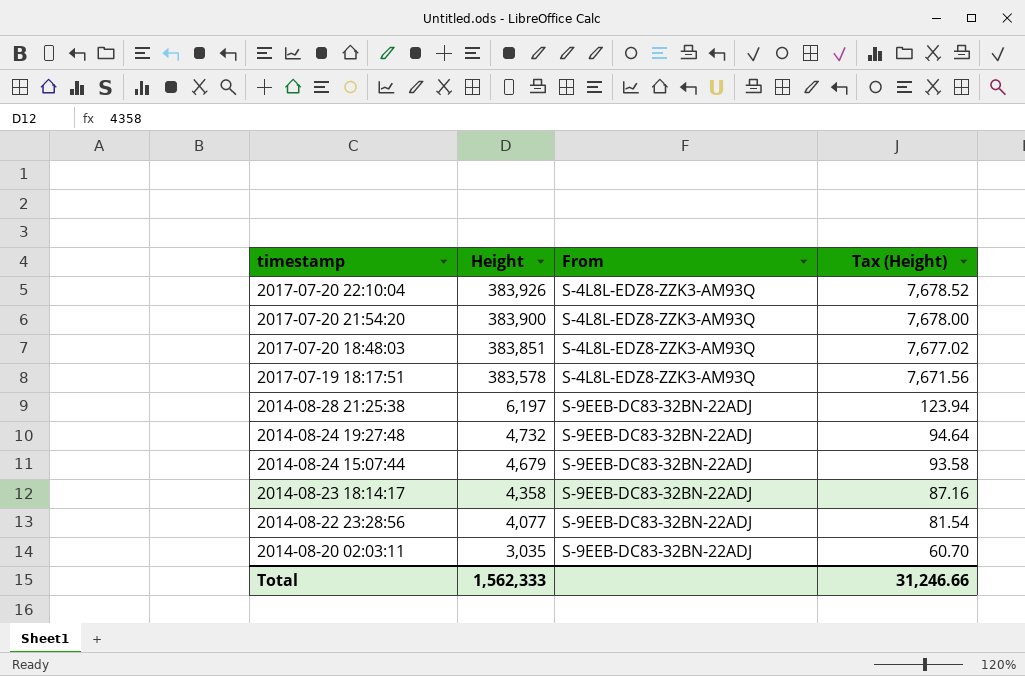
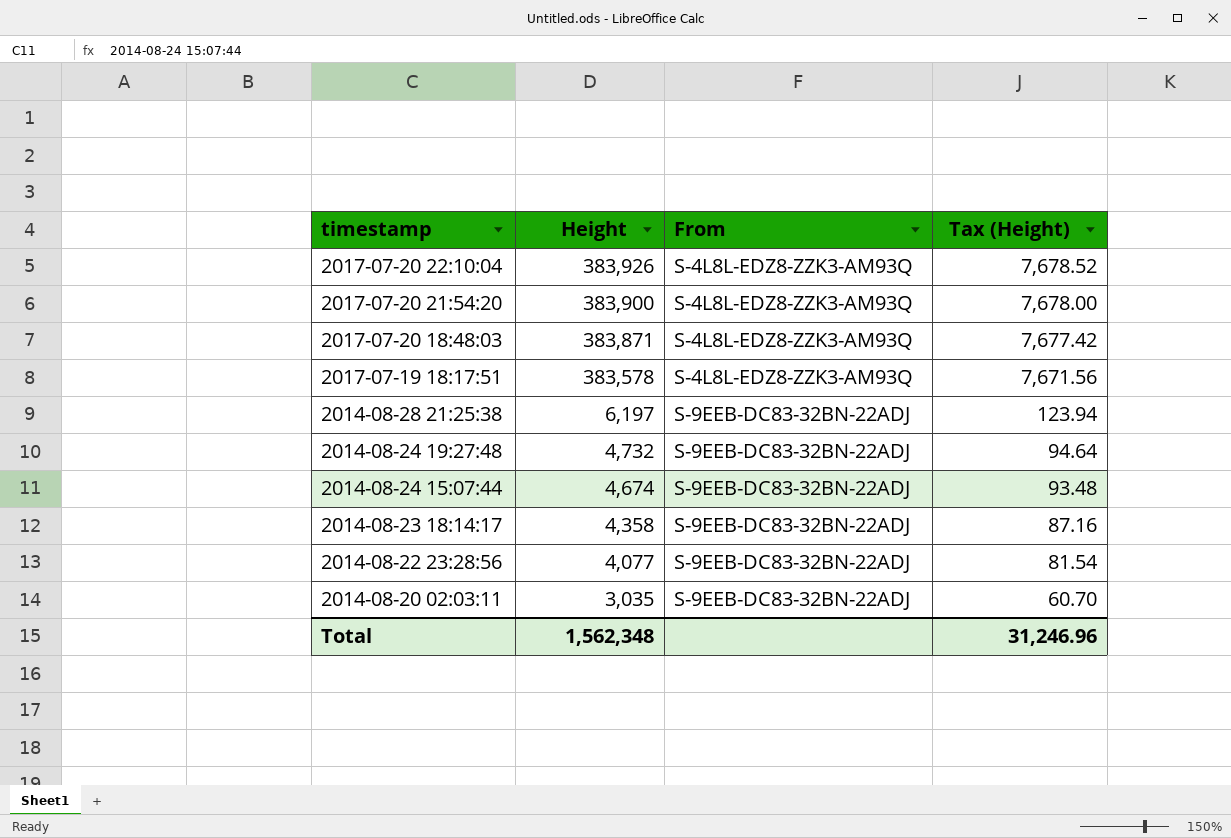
2017-07-20 18:48:03 | Height: 383,851 -> 383,871
2017-07-20 18:48:03 | Tax (Height): 7,677.02 -> 7,677.42
2014-08-24 15:07:44 | Height: 4,679 -> 4,674
2014-08-24 15:07:44 | Tax (Height): 93.58 -> 93.48
Total | Height: 1,562,333 -> 1,562,348
Total | Tax (Height): 31,246.66 -> 31,246.96

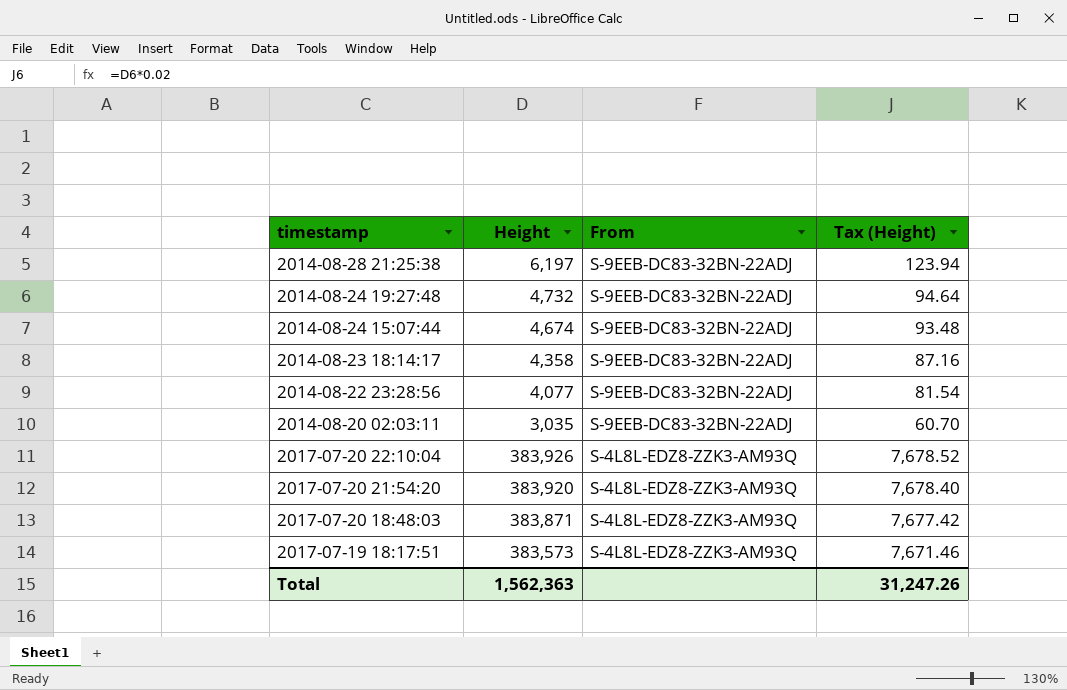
row order: timestamp descending -> From descending
2017-07-20 21:54:20 | Height: 383,900 -> 383,920
2017-07-20 21:54:20 | Tax (Height): 7,678.00 -> 7,678.40
2017-07-19 18:17:51 | Height: 383,578 -> 383,573
2017-07-19 18:17:51 | Tax (Height): 7,671.56 -> 7,671.46
Total | Height: 1,562,348 -> 1,562,363
Total | Tax (Height): 31,246.96 -> 31,247.26

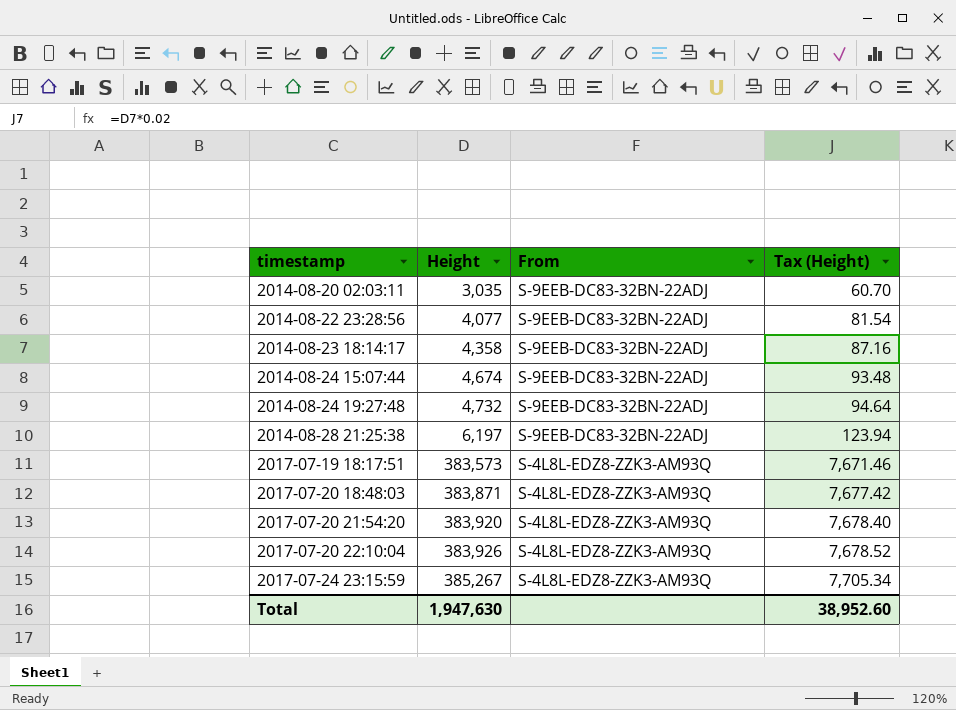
row order: From descending -> timestamp ascending
row 2017-07-24 23:15:59: none -> 385,267 | S-4L8L-EDZ8-ZZK3-AM93Q | 7,705.34
Total | Height: 1,562,363 -> 1,947,630
Total | Tax (Height): 31,247.26 -> 38,952.60

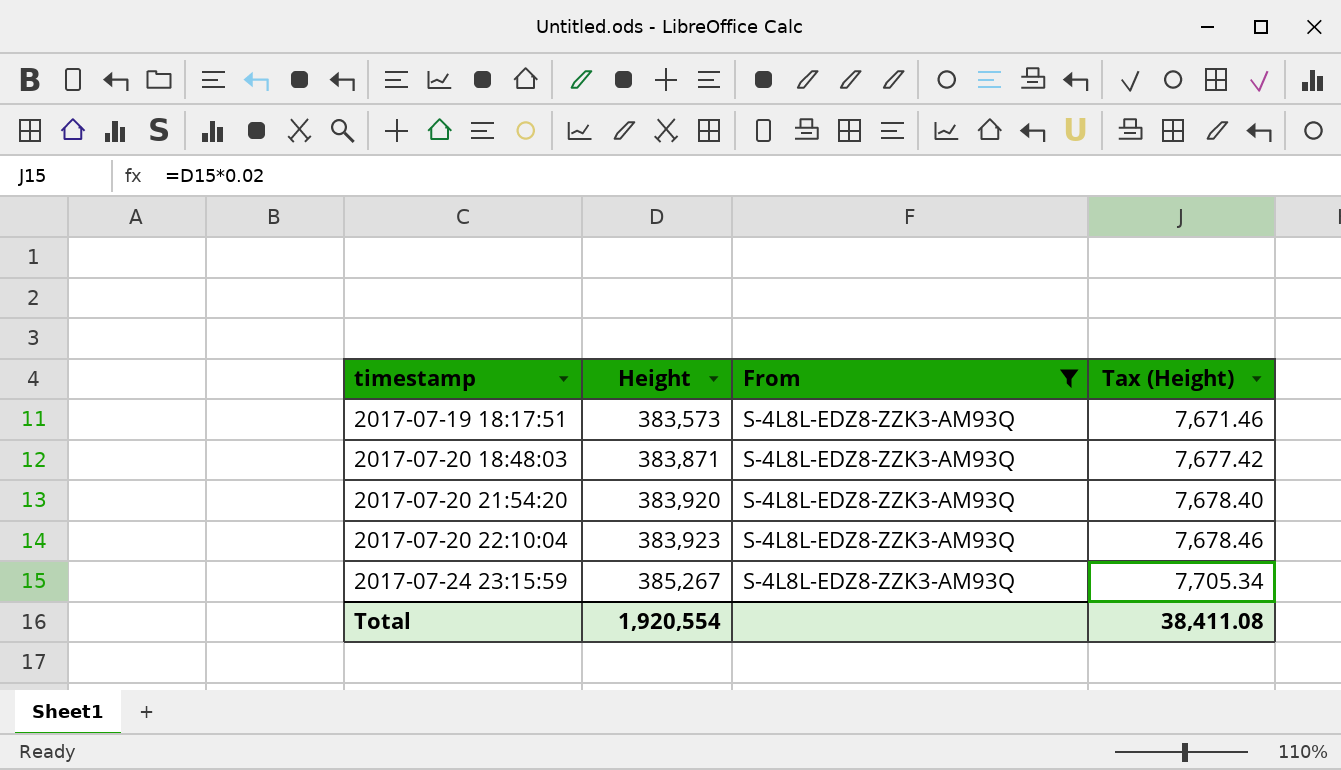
filter: none -> From = S-4L8L-EDZ8-ZZK3-AM93Q
2017-07-20 22:10:04 | Height: 383,926 -> 383,923
2017-07-20 22:10:04 | Tax (Height): 7,678.52 -> 7,678.46
Total | Height: 1,947,630 -> 1,920,554
Total | Tax (Height): 38,952.60 -> 38,411.08

